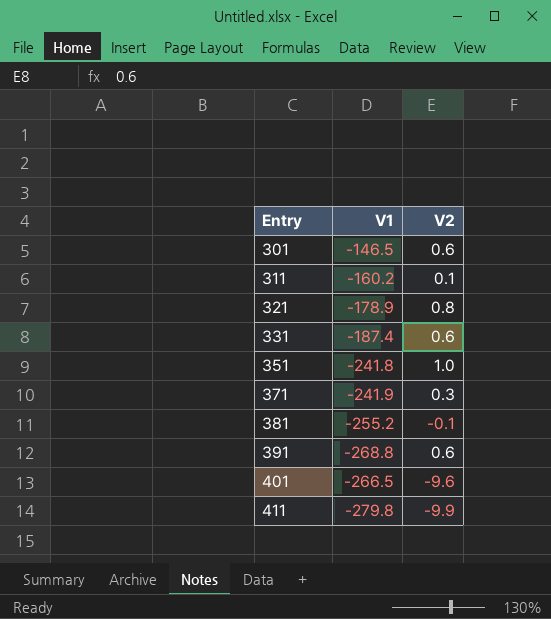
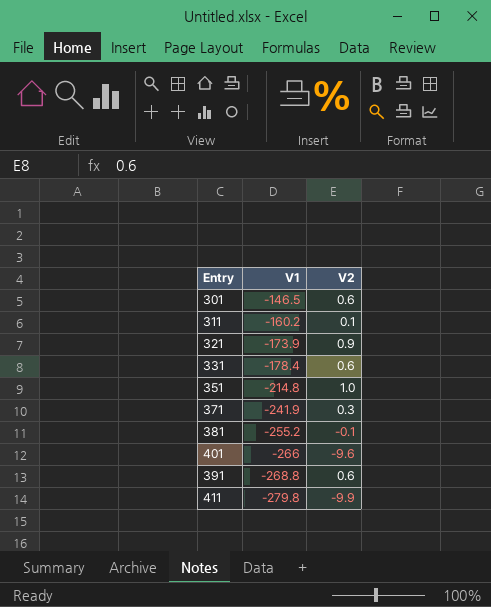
row order: Entry ascending -> V1 descending
321 | V1: -178.9 -> -173.9
321 | V2: 0.8 -> 0.9
331 | V1: -187.4 -> -178.4
351 | V1: -241.8 -> -214.8
401 | V1: -266.5 -> -266

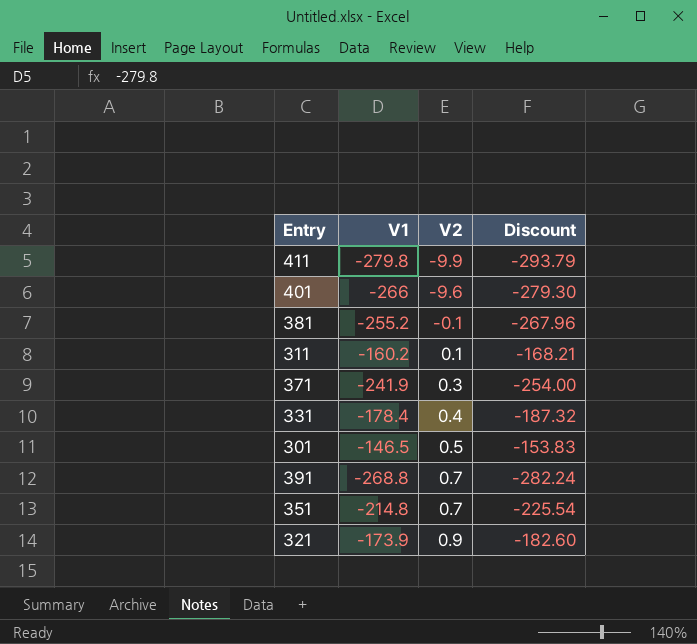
row order: V1 descending -> V2 ascending
column Discount | formula: none -> [V1] * 1.05
331 | V2: 0.6 -> 0.4
301 | V2: 0.6 -> 0.5
391 | V2: 0.6 -> 0.7
351 | V2: 1.0 -> 0.7

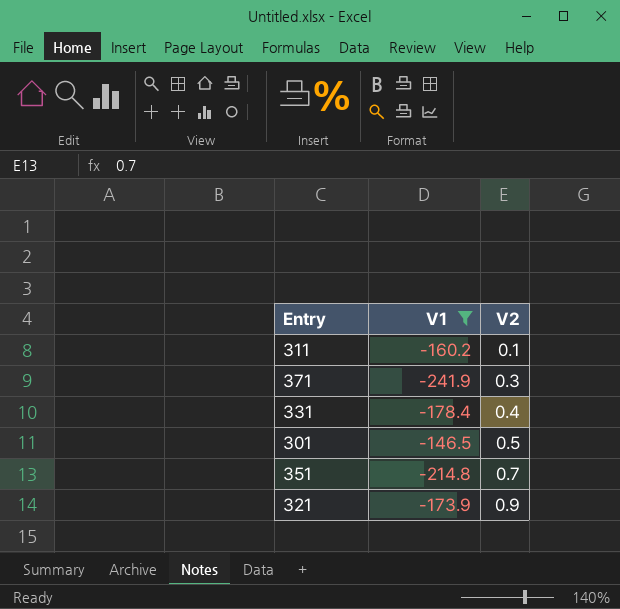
filter: none -> V1 >= -241.9
column Discount | formula: [V1] * 1.05 -> none

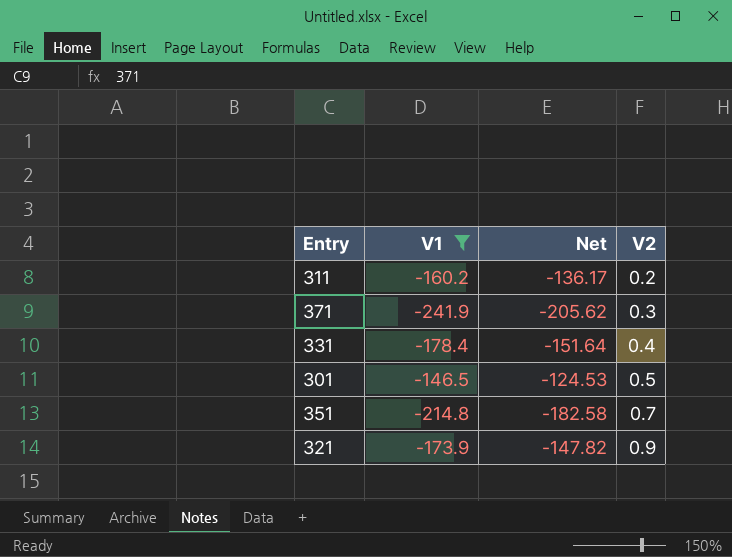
column Net | formula: none -> [V1] * 0.85
311 | V2: 0.1 -> 0.2

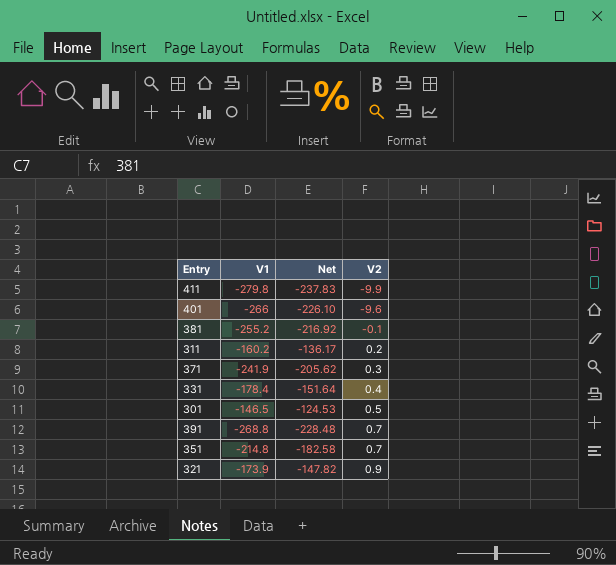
filter: V1 >= -241.9 -> none

